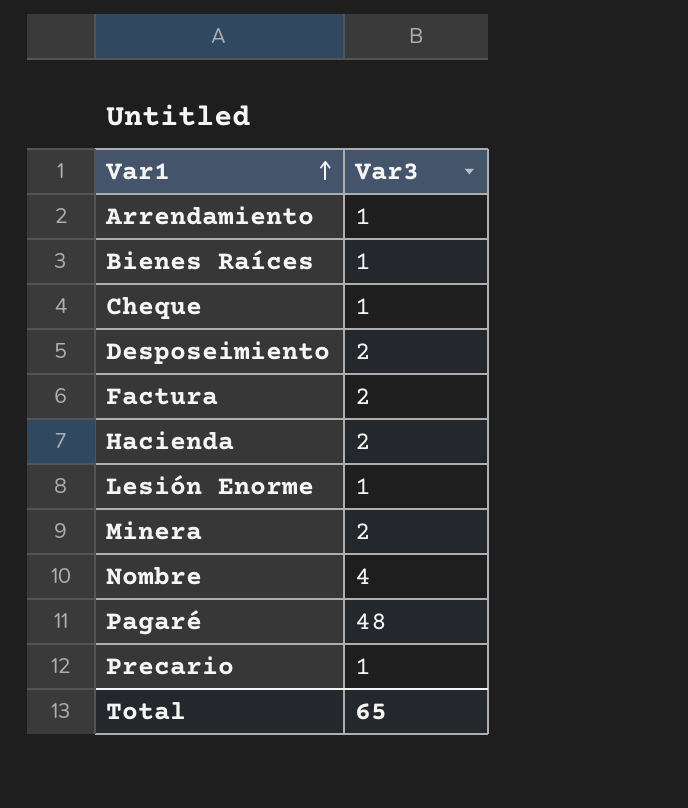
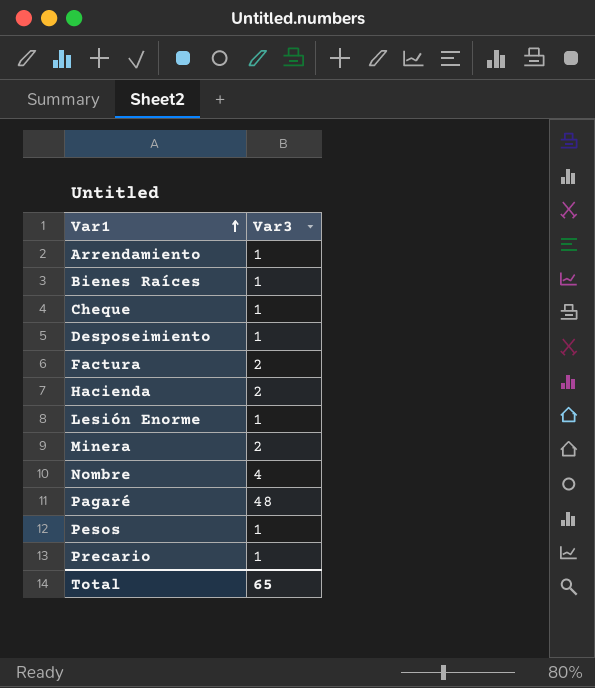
Desposeimiento | Var3: 2 -> 1
row Pesos: none -> 1

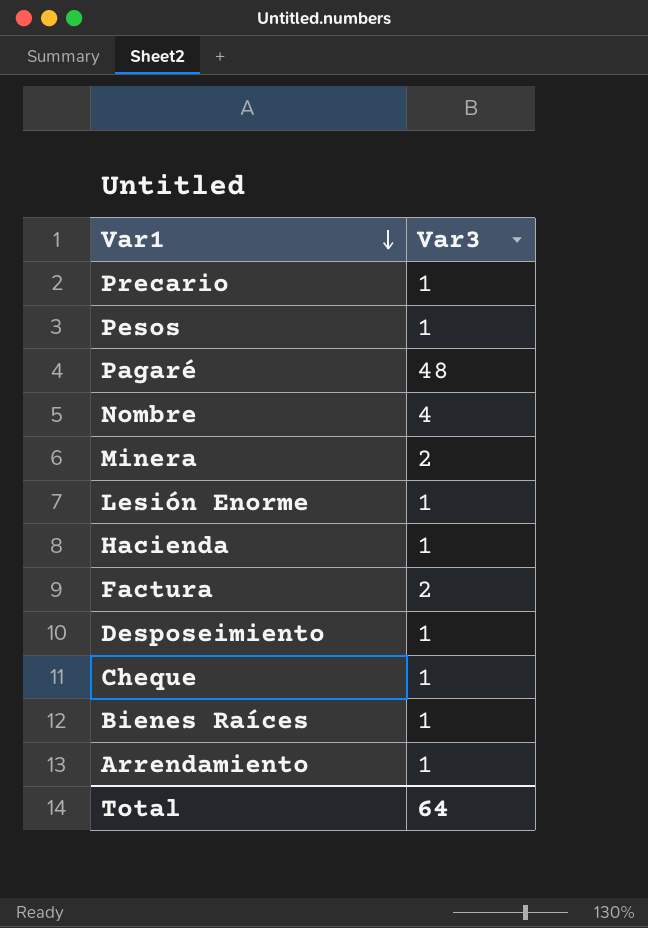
row order: Var1 ascending -> Var1 descending
Hacienda | Var3: 2 -> 1
Total | Var3: 65 -> 64

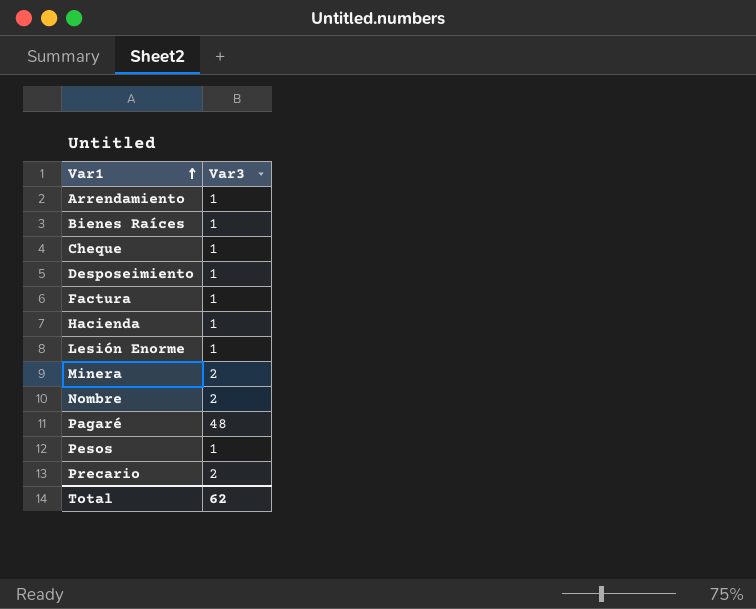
row order: Var1 descending -> Var1 ascending
Factura | Var3: 2 -> 1
Nombre | Var3: 4 -> 2
Precario | Var3: 1 -> 2
Total | Var3: 64 -> 62

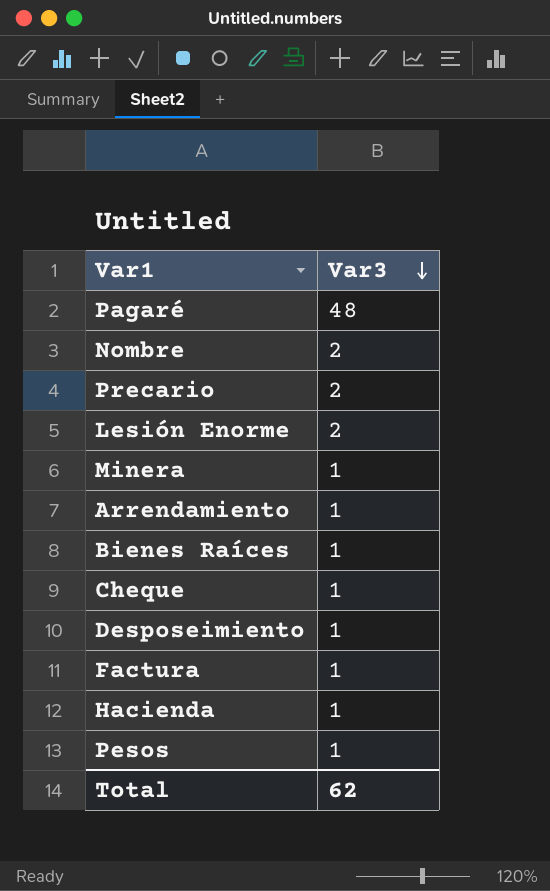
row order: Var1 ascending -> Var3 descending
Lesión Enorme | Var3: 1 -> 2
Minera | Var3: 2 -> 1

